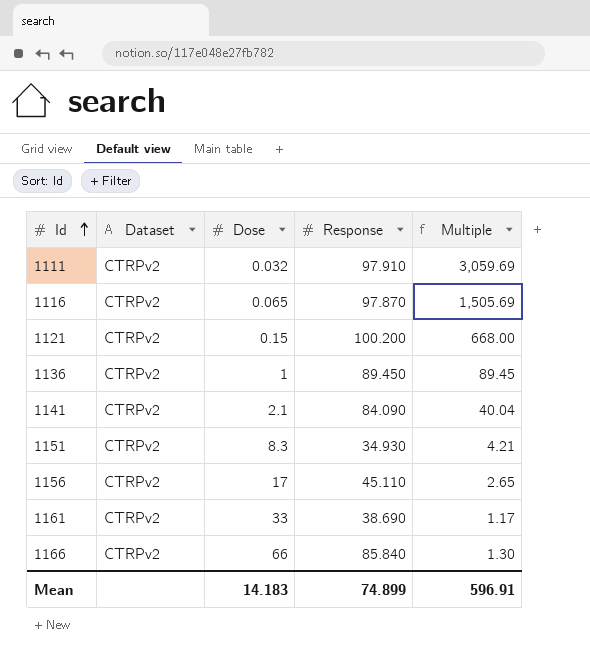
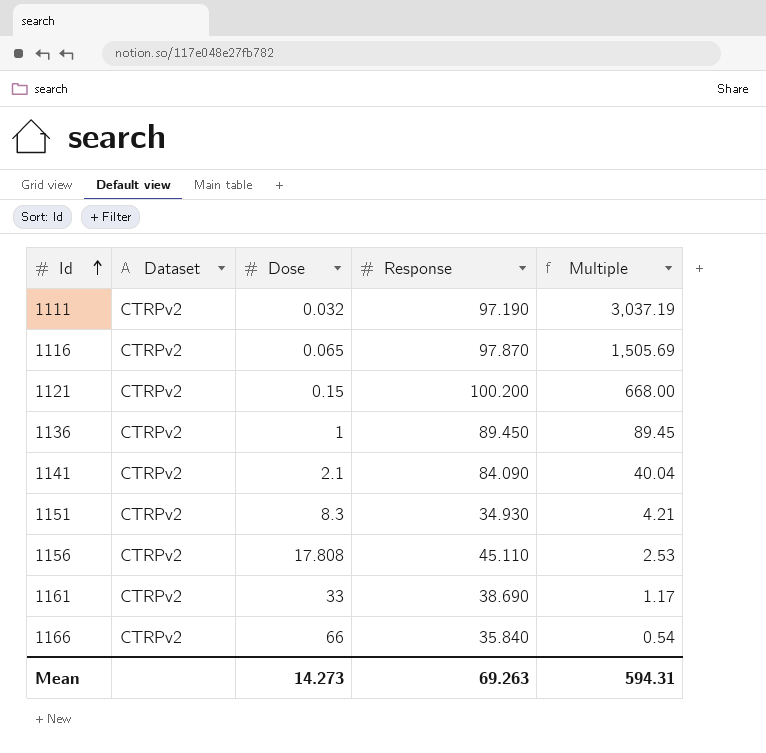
1111 | Response: 97.910 -> 97.190
1111 | Multiple: 3,059.69 -> 3,037.19
1156 | Dose: 17 -> 17.808
1156 | Multiple: 2.65 -> 2.53
1166 | Response: 85.840 -> 35.840
1166 | Multiple: 1.30 -> 0.54
Mean | Dose: 14.183 -> 14.273
Mean | Response: 74.899 -> 69.263
Mean | Multiple: 596.91 -> 594.31

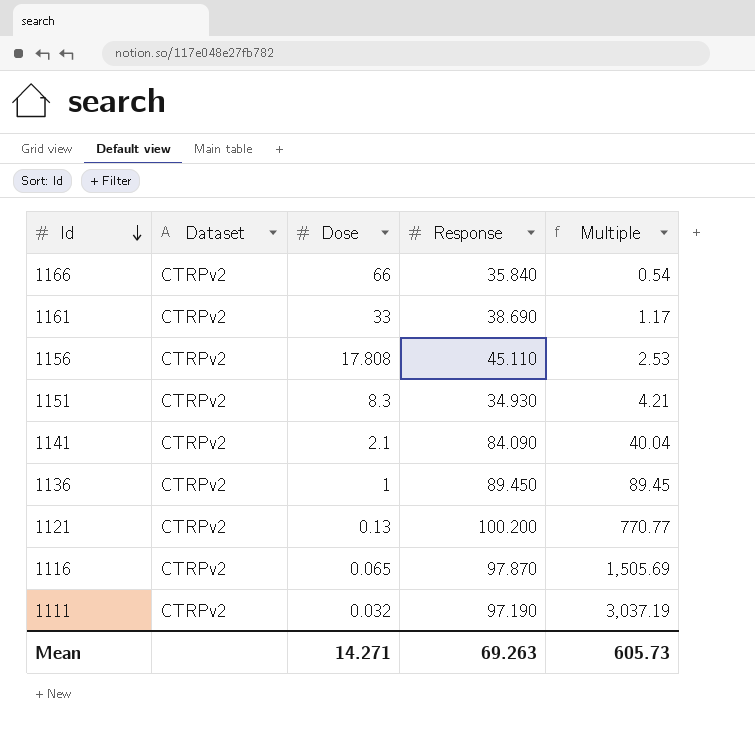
row order: Id ascending -> Id descending
1121 | Dose: 0.15 -> 0.13
1121 | Multiple: 668.00 -> 770.77
Mean | Dose: 14.273 -> 14.271
Mean | Multiple: 594.31 -> 605.73

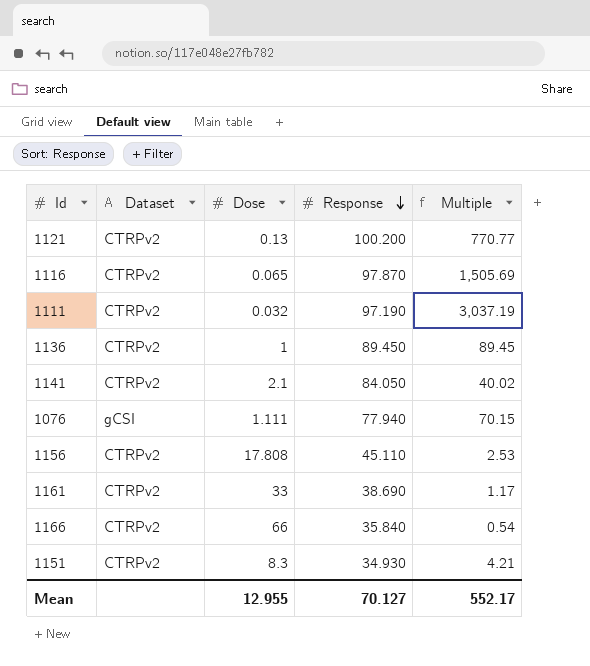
row order: Id descending -> Response descending
1141 | Response: 84.090 -> 84.050
1141 | Multiple: 40.04 -> 40.02
row 1076: none -> gCSI | 1.111 | 77.940 | 70.15
Mean | Dose: 14.271 -> 12.955
Mean | Response: 69.263 -> 70.127
Mean | Multiple: 605.73 -> 552.17

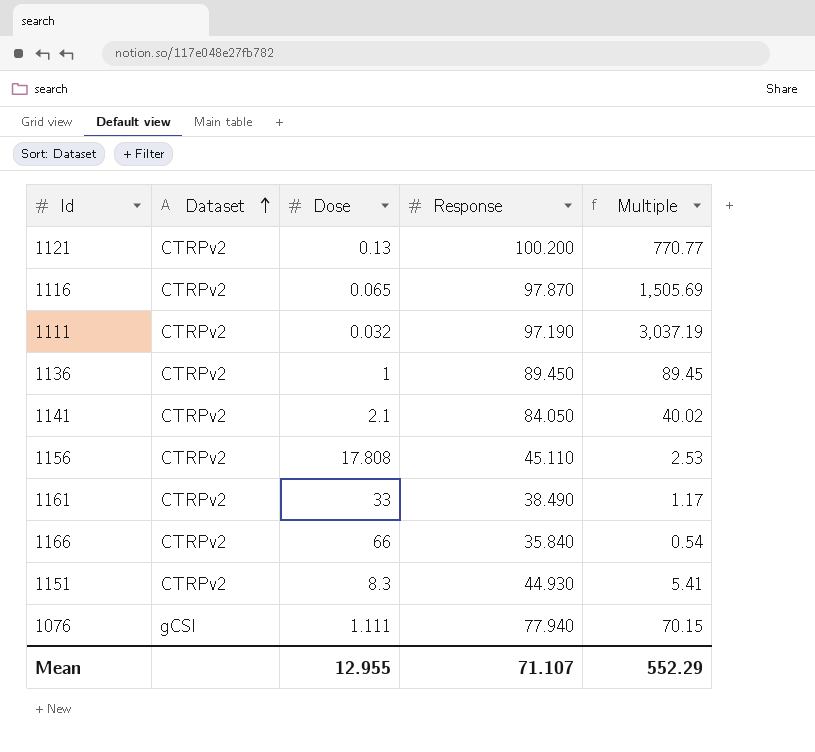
row order: Response descending -> Dataset ascending
1161 | Response: 38.690 -> 38.490
1151 | Response: 34.930 -> 44.930
1151 | Multiple: 4.21 -> 5.41
Mean | Response: 70.127 -> 71.107
Mean | Multiple: 552.17 -> 552.29

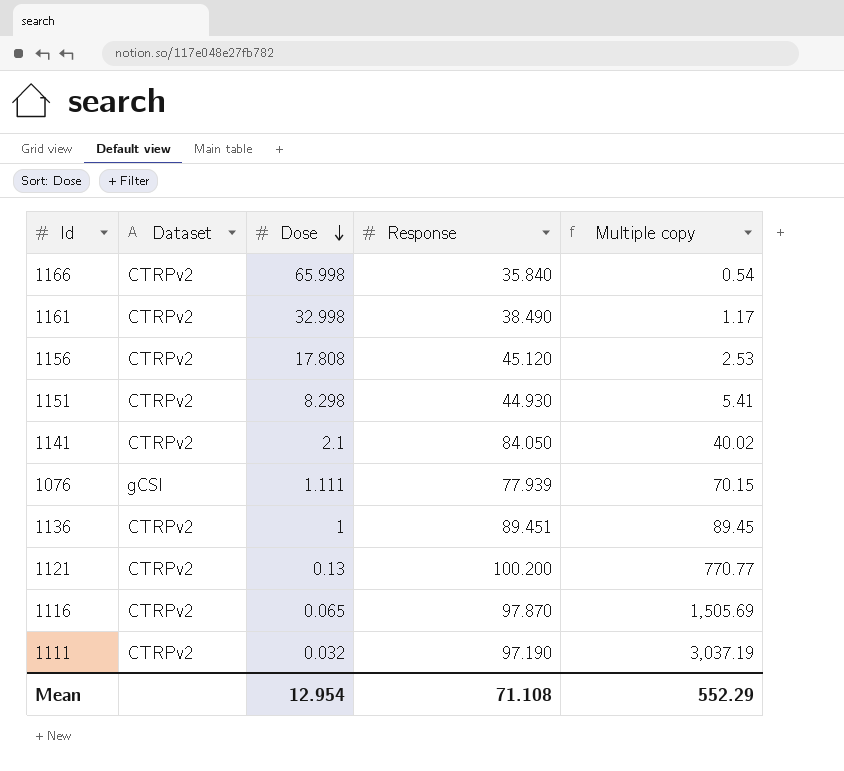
row order: Dataset ascending -> Dose descending
column name: Multiple -> Multiple copy
1166 | Dose: 66 -> 65.998
1161 | Dose: 33 -> 32.998
1156 | Response: 45.110 -> 45.120
1151 | Dose: 8.3 -> 8.298
1076 | Response: 77.940 -> 77.939
1136 | Response: 89.450 -> 89.451
Mean | Dose: 12.955 -> 12.954
Mean | Response: 71.107 -> 71.108

